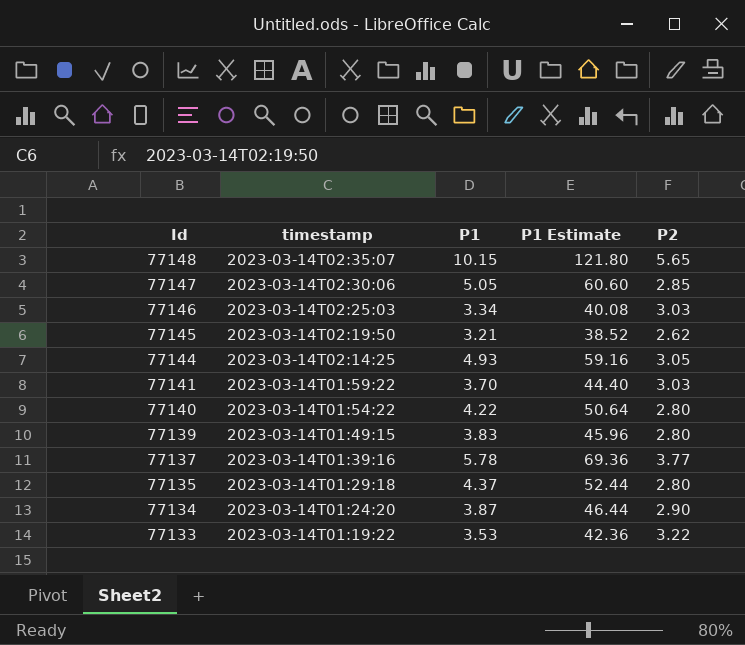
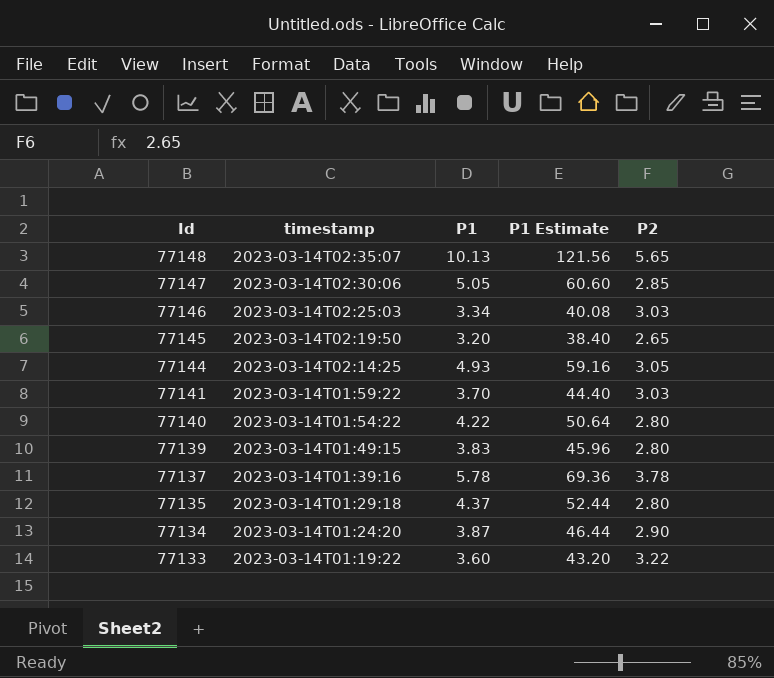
77148 | P1: 10.15 -> 10.13
77148 | P1 Estimate: 121.80 -> 121.56
77145 | P1: 3.21 -> 3.20
77145 | P1 Estimate: 38.52 -> 38.40
77145 | P2: 2.62 -> 2.65
77137 | P2: 3.77 -> 3.78
77133 | P1: 3.53 -> 3.60
77133 | P1 Estimate: 42.36 -> 43.20

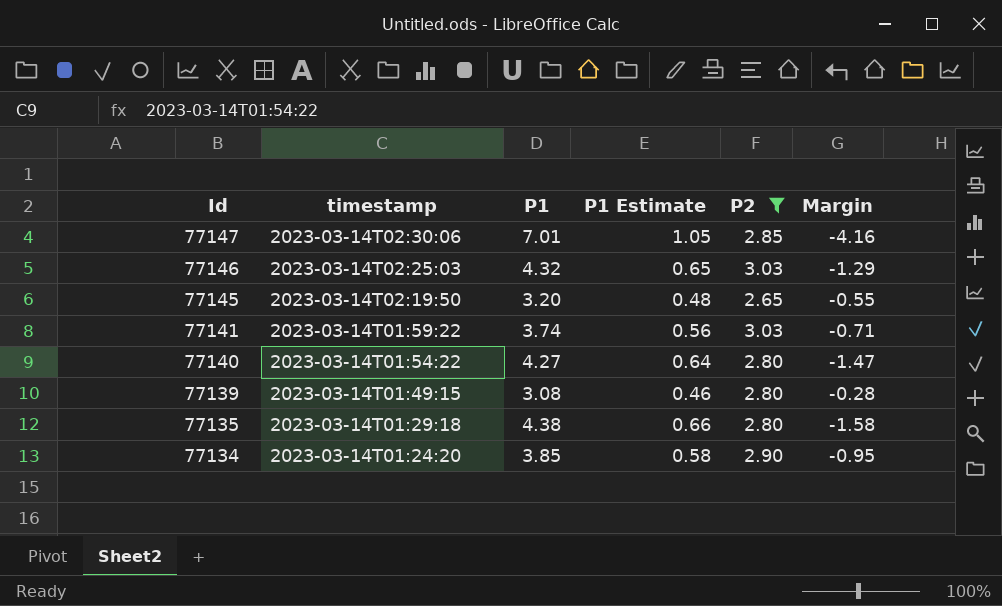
filter: none -> P2 <= 3.03
column P1 Estimate | formula: [P1] * 12 -> [P1] * 0.15
column Margin | formula: none -> [P2] - [P1]
77147 | P1: 5.05 -> 7.01
77146 | P1: 3.34 -> 4.32
77141 | P1: 3.70 -> 3.74
77140 | P1: 4.22 -> 4.27
77139 | P1: 3.83 -> 3.08
77135 | P1: 4.37 -> 4.38
77134 | P1: 3.87 -> 3.85

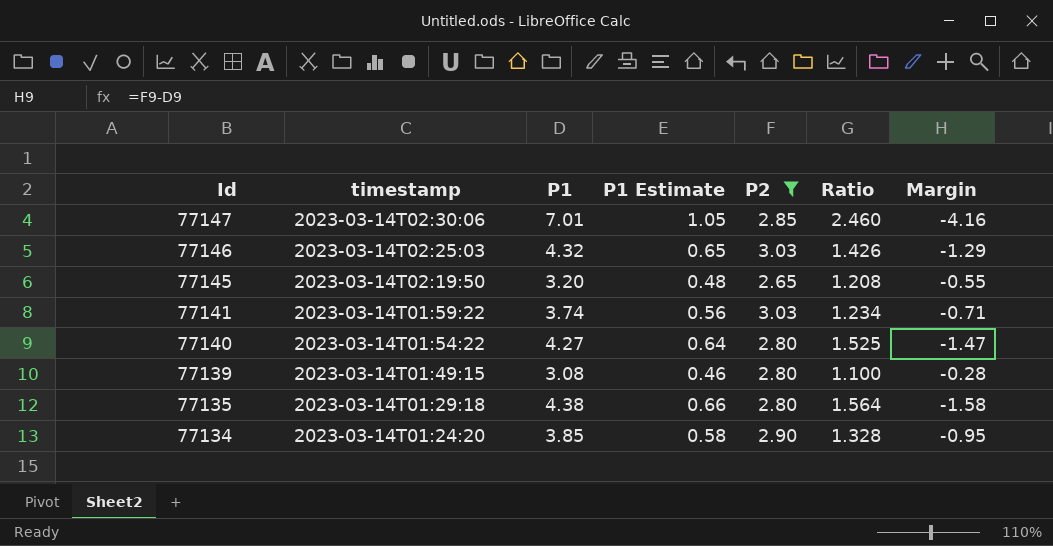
column Ratio | formula: none -> [P1] / [P2]

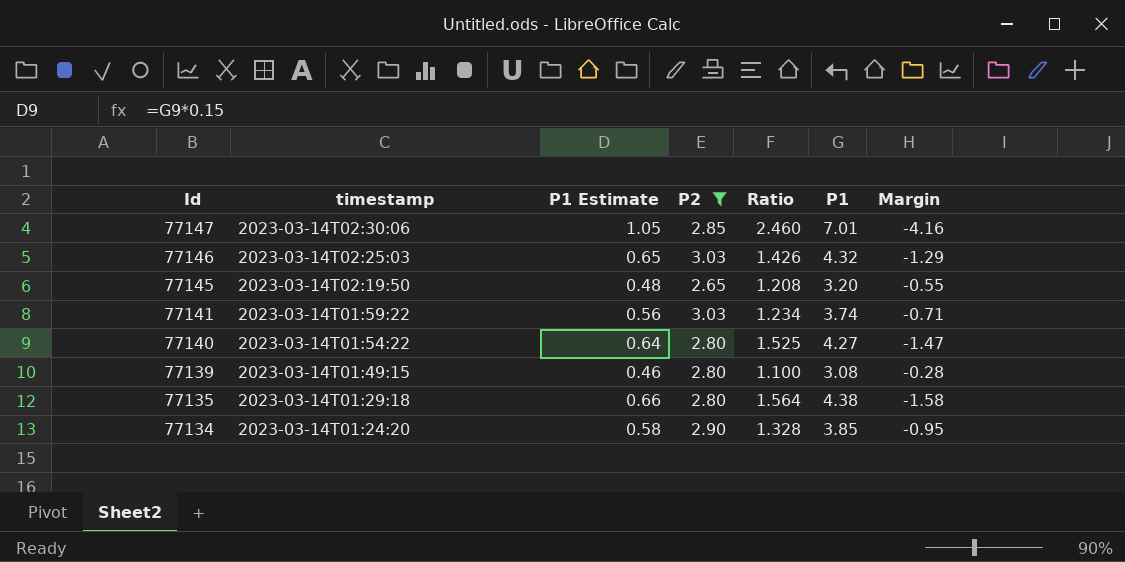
column P1 | position: 3 -> 6

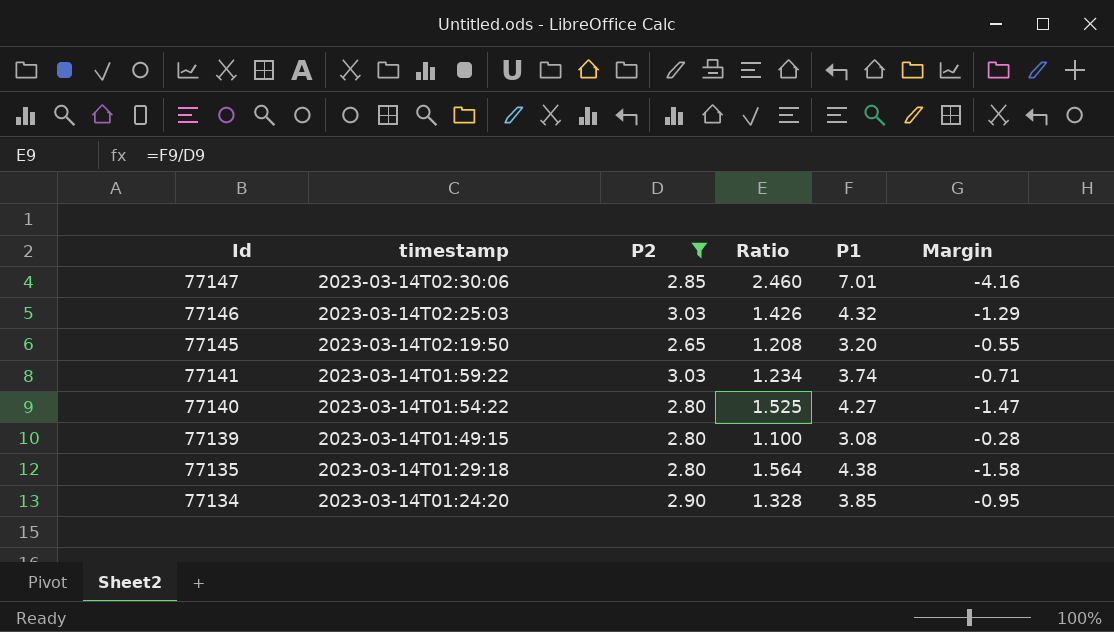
column P1 Estimate | formula: [P1] * 0.15 -> none

